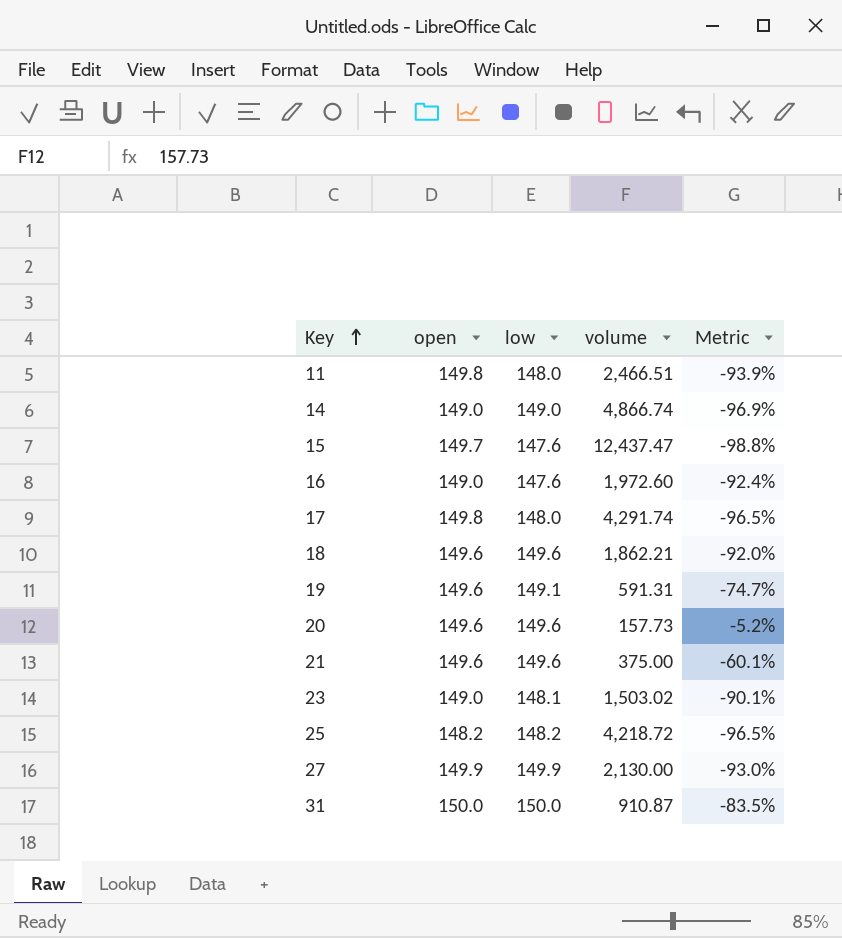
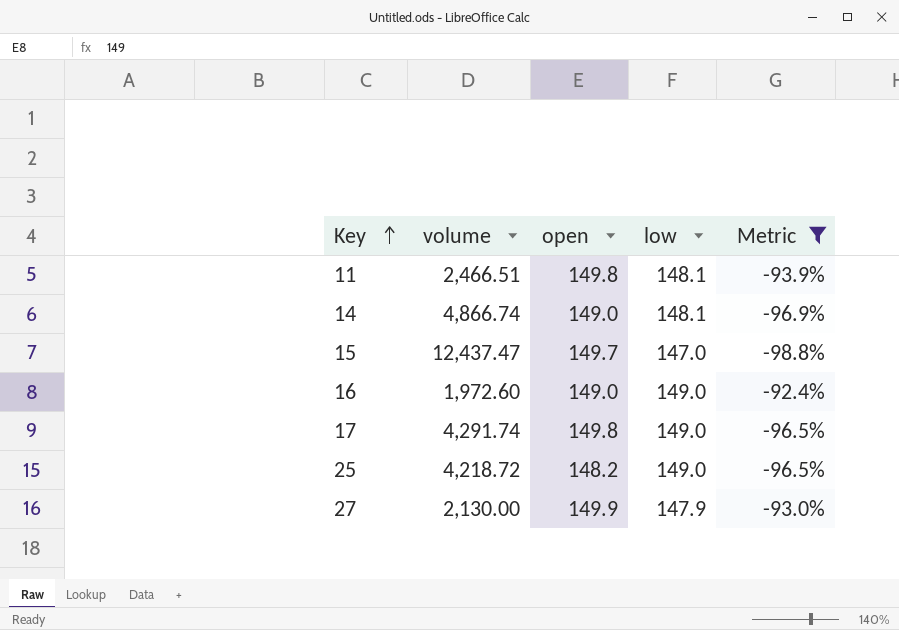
filter: none -> Metric <= -92.4%
column volume | position: 4 -> 2
11 | low: 148.0 -> 148.1
14 | low: 149.0 -> 148.1
15 | low: 147.6 -> 147.0
16 | low: 147.6 -> 149.0
17 | low: 148.0 -> 149.0
25 | low: 148.2 -> 149.0
27 | low: 149.9 -> 147.9

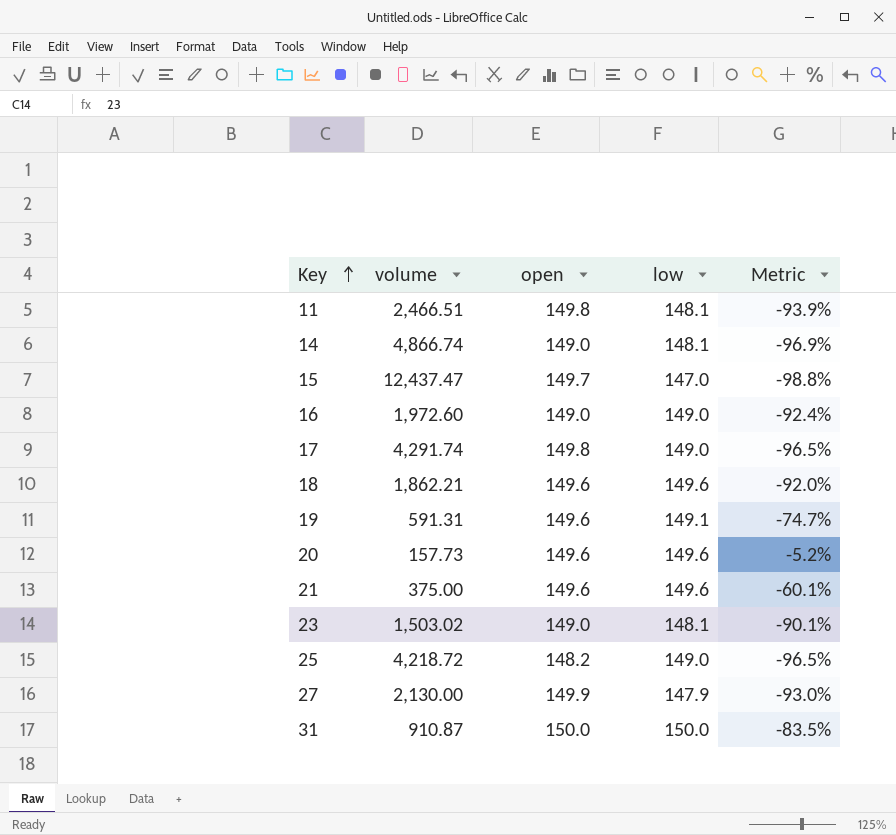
filter: Metric <= -92.4% -> none

